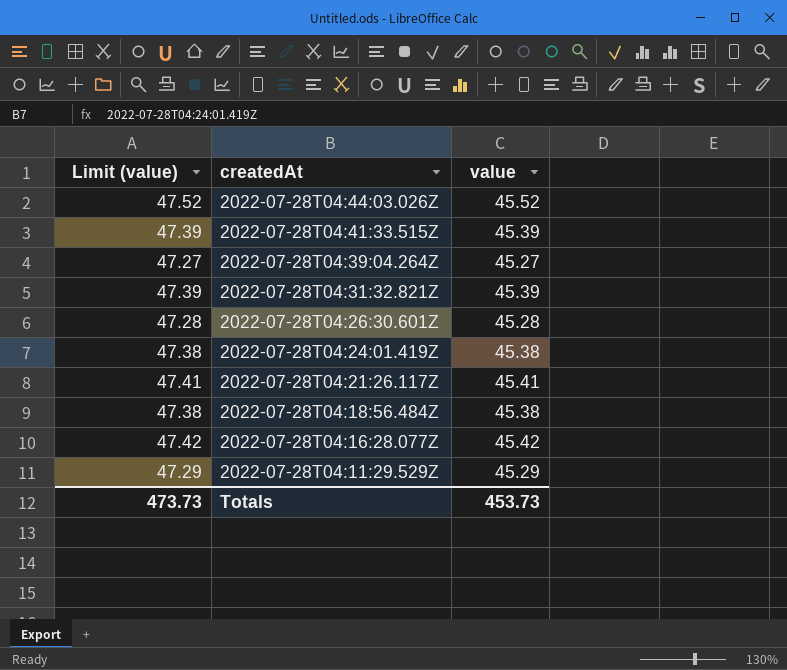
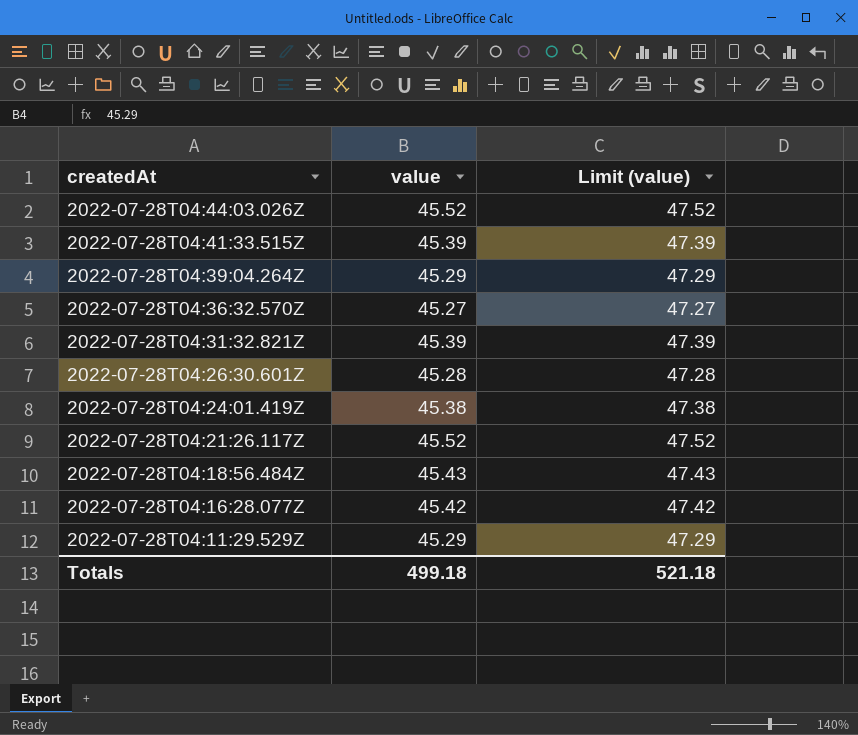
column Limit (value) | position: 1 -> 3
2022-07-28T04:39:04.264Z | value: 45.27 -> 45.29
2022-07-28T04:39:04.264Z | Limit (value): 47.27 -> 47.29
row 2022-07-28T04:36:32.570Z: none -> 45.27 | 47.27
2022-07-28T04:21:26.117Z | value: 45.41 -> 45.52
2022-07-28T04:21:26.117Z | Limit (value): 47.41 -> 47.52
2022-07-28T04:18:56.484Z | value: 45.38 -> 45.43
2022-07-28T04:18:56.484Z | Limit (value): 47.38 -> 47.43
Totals | value: 453.73 -> 499.18
Totals | Limit (value): 473.73 -> 521.18

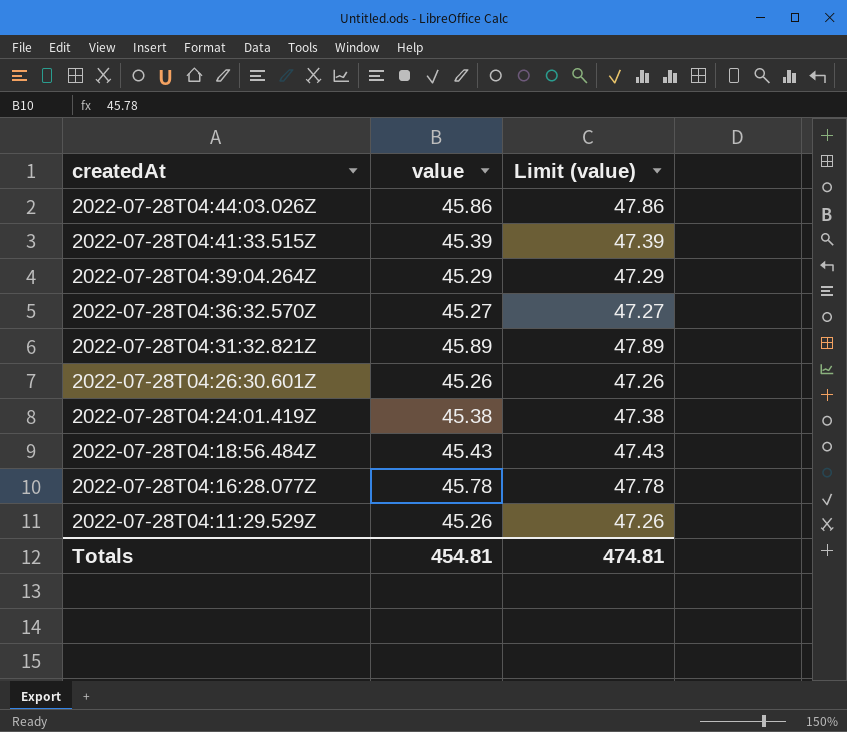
row 2022-07-28T04:21:26.117Z: 45.52 | 47.52 -> none
2022-07-28T04:44:03.026Z | value: 45.52 -> 45.86
2022-07-28T04:44:03.026Z | Limit (value): 47.52 -> 47.86
2022-07-28T04:31:32.821Z | value: 45.39 -> 45.89
2022-07-28T04:31:32.821Z | Limit (value): 47.39 -> 47.89
2022-07-28T04:26:30.601Z | value: 45.28 -> 45.26
2022-07-28T04:26:30.601Z | Limit (value): 47.28 -> 47.26
2022-07-28T04:16:28.077Z | value: 45.42 -> 45.78
2022-07-28T04:16:28.077Z | Limit (value): 47.42 -> 47.78
2022-07-28T04:11:29.529Z | value: 45.29 -> 45.26
2022-07-28T04:11:29.529Z | Limit (value): 47.29 -> 47.26
Totals | value: 499.18 -> 454.81
Totals | Limit (value): 521.18 -> 474.81

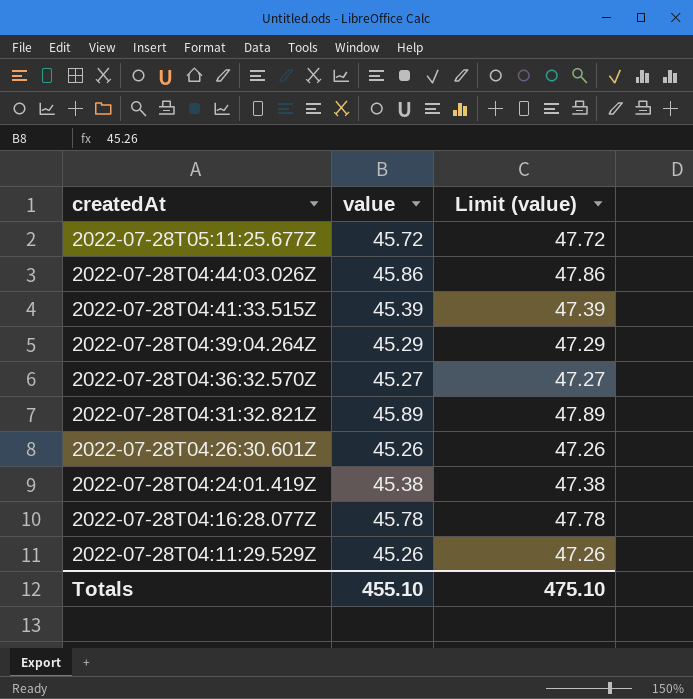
row 2022-07-28T04:18:56.484Z: 45.43 | 47.43 -> none
row 2022-07-28T05:11:25.677Z: none -> 45.72 | 47.72
Totals | value: 454.81 -> 455.10
Totals | Limit (value): 474.81 -> 475.10

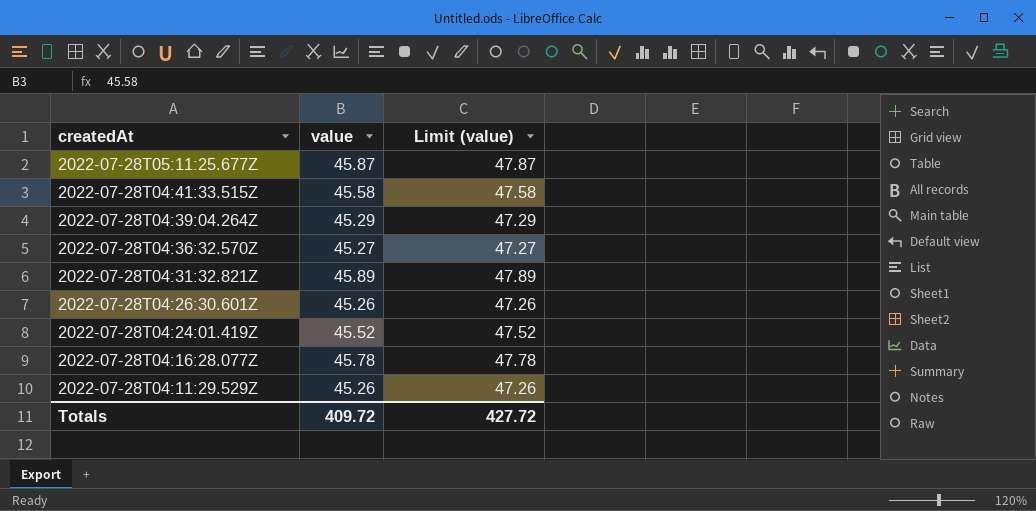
row 2022-07-28T04:44:03.026Z: 45.86 | 47.86 -> none
2022-07-28T05:11:25.677Z | value: 45.72 -> 45.87
2022-07-28T05:11:25.677Z | Limit (value): 47.72 -> 47.87
2022-07-28T04:41:33.515Z | value: 45.39 -> 45.58
2022-07-28T04:41:33.515Z | Limit (value): 47.39 -> 47.58
2022-07-28T04:24:01.419Z | value: 45.38 -> 45.52
2022-07-28T04:24:01.419Z | Limit (value): 47.38 -> 47.52
Totals | value: 455.10 -> 409.72
Totals | Limit (value): 475.10 -> 427.72

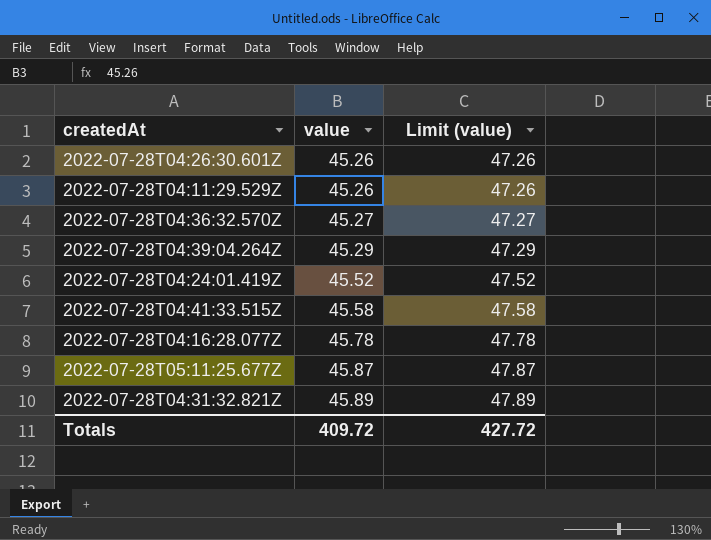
row order: createdAt descending -> value ascending

